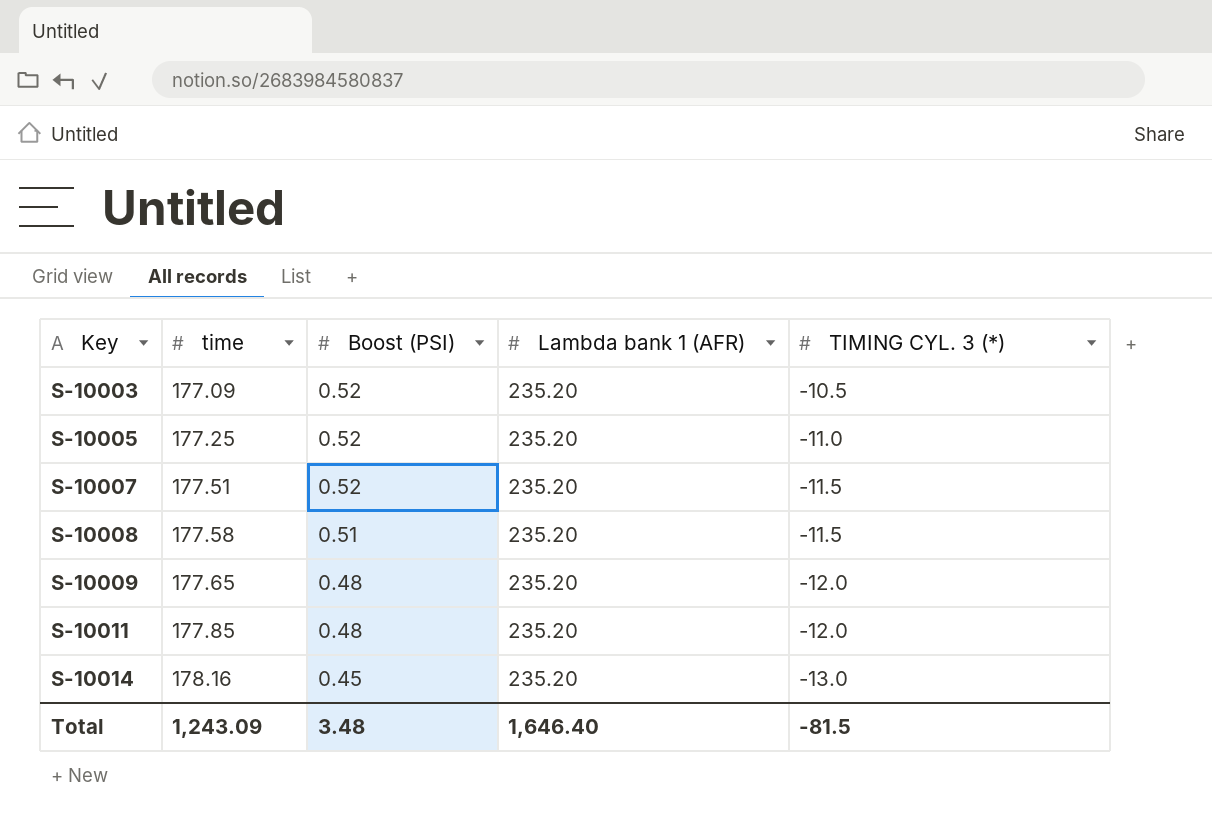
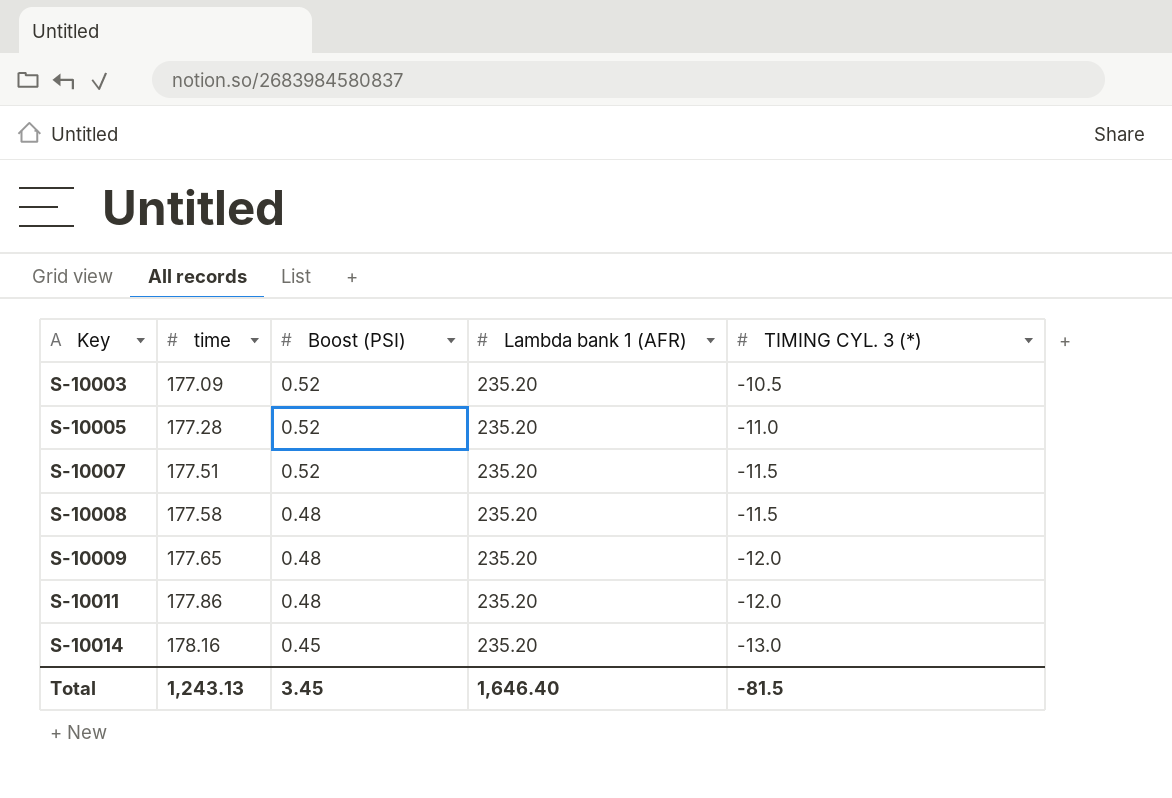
S-10005 | time: 177.25 -> 177.28
S-10008 | Boost (PSI): 0.51 -> 0.48
S-10011 | time: 177.85 -> 177.86
Total | time: 1,243.09 -> 1,243.13
Total | Boost (PSI): 3.48 -> 3.45

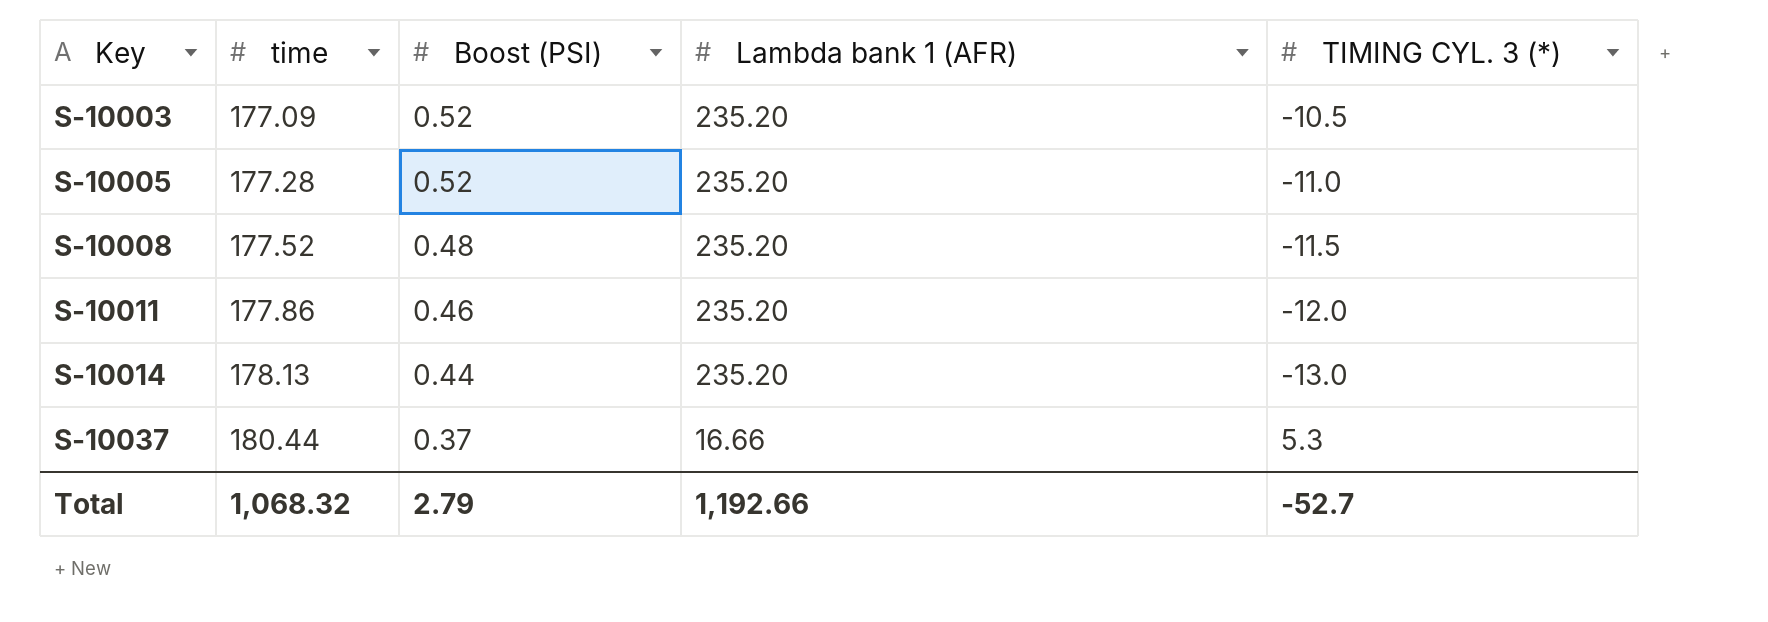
row S-10007: 177.51 | 0.52 | 235.20 | -11.5 -> none
row S-10009: 177.65 | 0.48 | 235.20 | -12.0 -> none
S-10008 | time: 177.58 -> 177.52
S-10011 | Boost (PSI): 0.48 -> 0.46
S-10014 | time: 178.16 -> 178.13
S-10014 | Boost (PSI): 0.45 -> 0.44
row S-10037: none -> 180.44 | 0.37 | 16.66 | 5.3
Total | time: 1,243.13 -> 1,068.32
Total | Boost (PSI): 3.45 -> 2.79
Total | Lambda bank 1 (AFR): 1,646.40 -> 1,192.66
Total | TIMING CYL. 3 (*): -81.5 -> -52.7

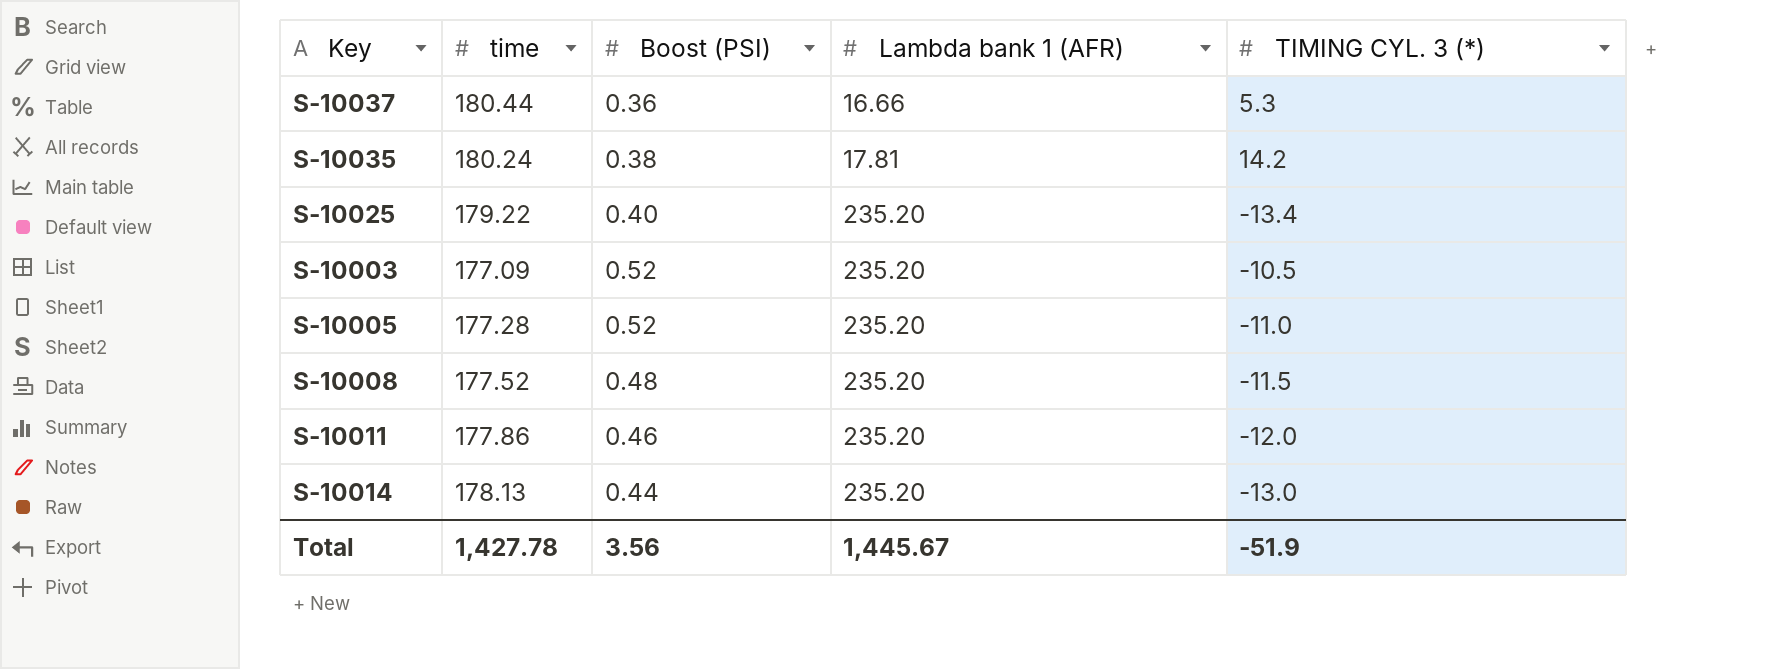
row order: Key ascending -> Lambda bank 1 (AFR) ascending
S-10037 | Boost (PSI): 0.37 -> 0.36
row S-10035: none -> 180.24 | 0.38 | 17.81 | 14.2
row S-10025: none -> 179.22 | 0.40 | 235.20 | -13.4
Total | time: 1,068.32 -> 1,427.78
Total | Boost (PSI): 2.79 -> 3.56
Total | Lambda bank 1 (AFR): 1,192.66 -> 1,445.67
Total | TIMING CYL. 3 (*): -52.7 -> -51.9

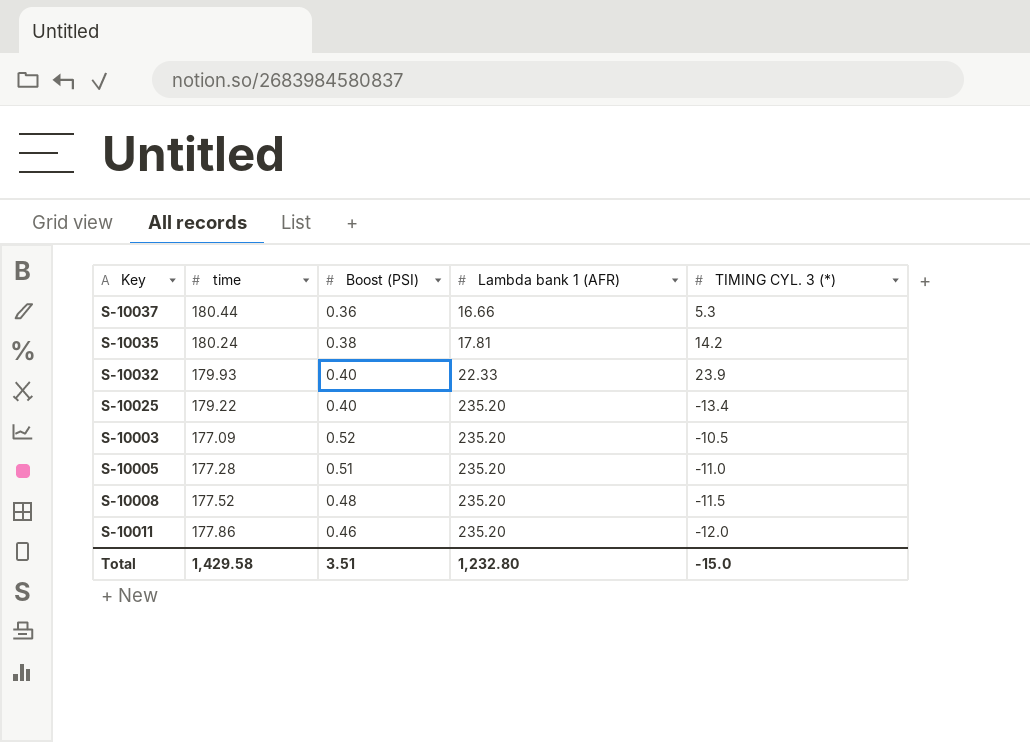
row S-10014: 178.13 | 0.44 | 235.20 | -13.0 -> none
row S-10032: none -> 179.93 | 0.40 | 22.33 | 23.9
S-10005 | Boost (PSI): 0.52 -> 0.51
Total | time: 1,427.78 -> 1,429.58
Total | Boost (PSI): 3.56 -> 3.51
Total | Lambda bank 1 (AFR): 1,445.67 -> 1,232.80
Total | TIMING CYL. 3 (*): -51.9 -> -15.0

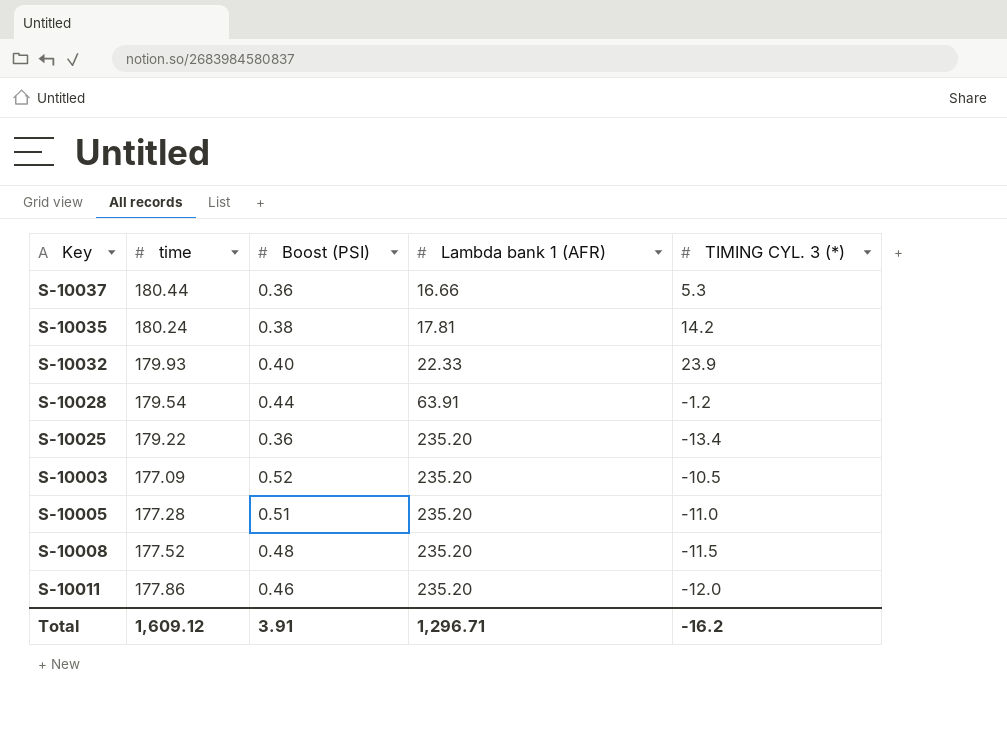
row S-10028: none -> 179.54 | 0.44 | 63.91 | -1.2
S-10025 | Boost (PSI): 0.40 -> 0.36
Total | time: 1,429.58 -> 1,609.12
Total | Boost (PSI): 3.51 -> 3.91
Total | Lambda bank 1 (AFR): 1,232.80 -> 1,296.71
Total | TIMING CYL. 3 (*): -15.0 -> -16.2

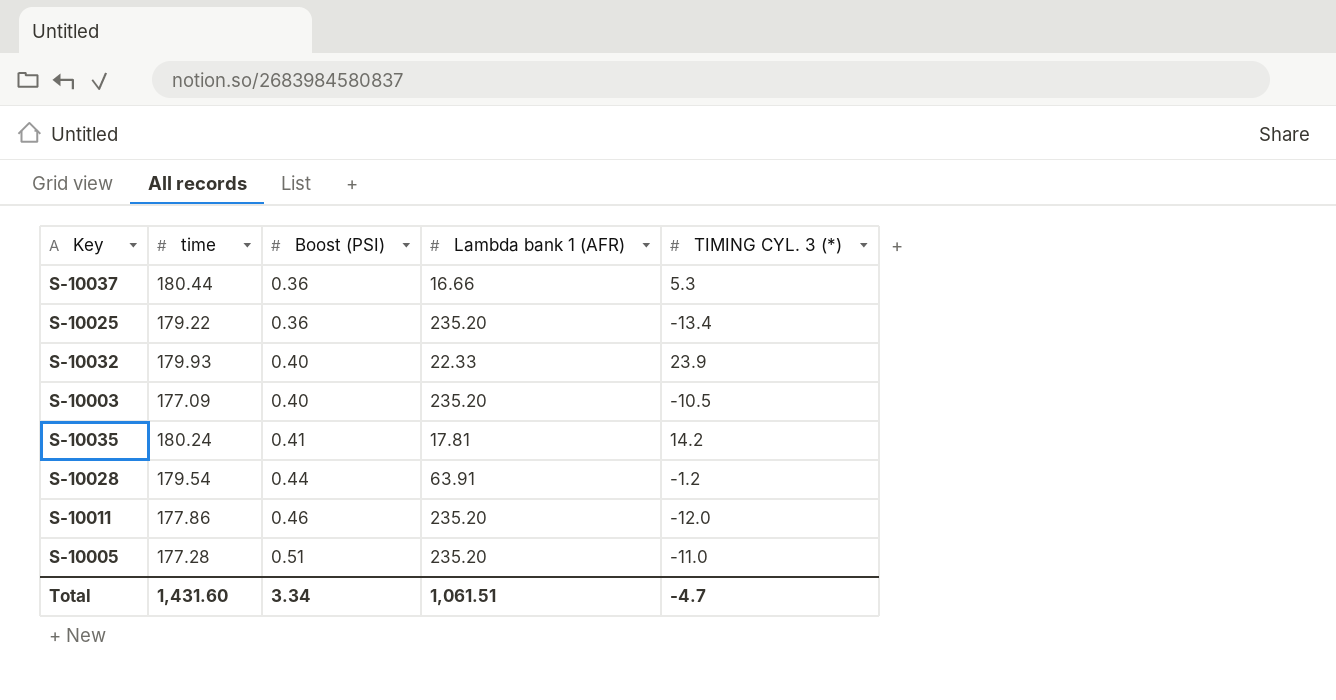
row order: Lambda bank 1 (AFR) ascending -> Boost (PSI) ascending
row S-10008: 177.52 | 0.48 | 235.20 | -11.5 -> none
S-10003 | Boost (PSI): 0.52 -> 0.40
S-10035 | Boost (PSI): 0.38 -> 0.41
Total | time: 1,609.12 -> 1,431.60
Total | Boost (PSI): 3.91 -> 3.34
Total | Lambda bank 1 (AFR): 1,296.71 -> 1,061.51
Total | TIMING CYL. 3 (*): -16.2 -> -4.7

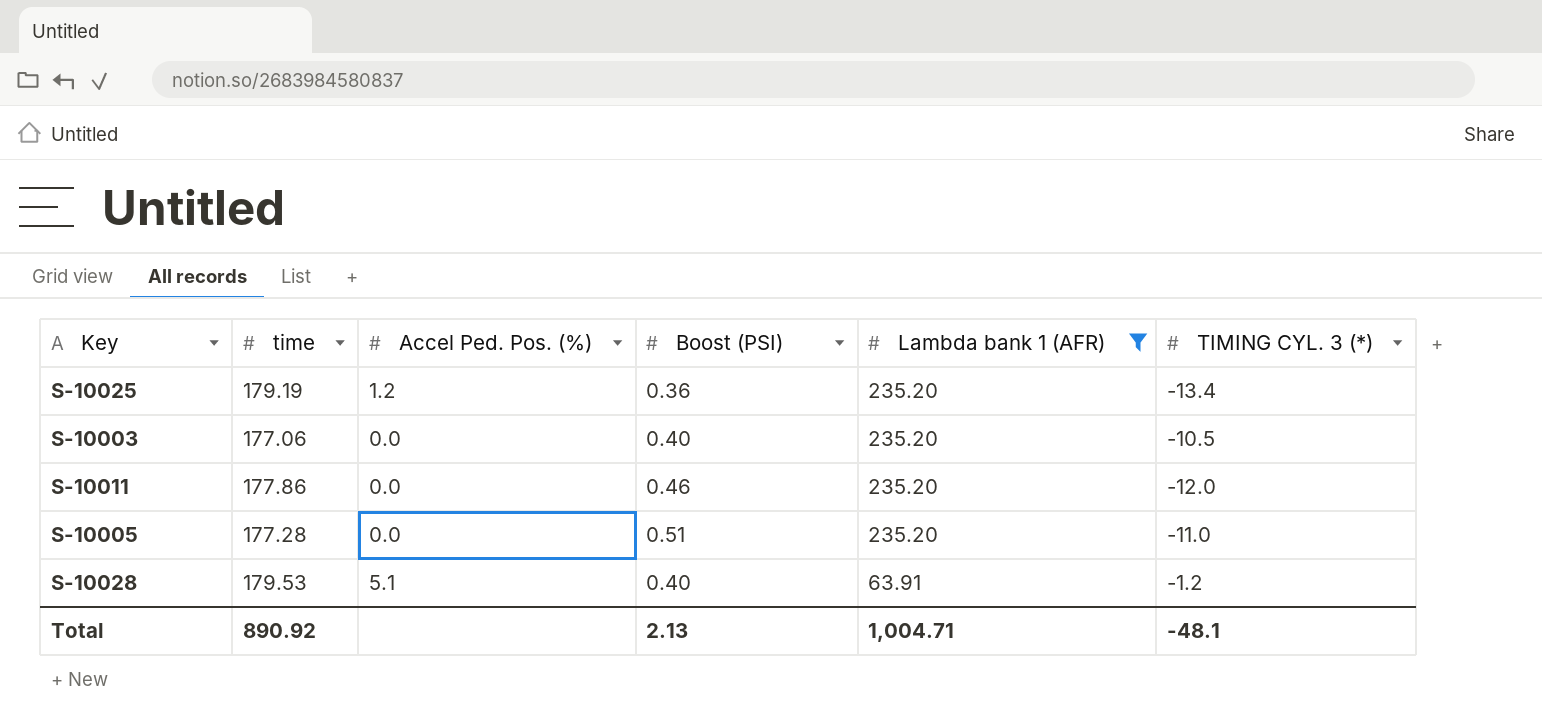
filter: none -> Lambda bank 1 (AFR) >= 63.91
row order: Boost (PSI) ascending -> Lambda bank 1 (AFR) descending
column Accel Ped. Pos. (%) | position: none -> 3
S-10025 | time: 179.22 -> 179.19
S-10003 | time: 177.09 -> 177.06
S-10028 | time: 179.54 -> 179.53
S-10028 | Boost (PSI): 0.44 -> 0.40
Total | time: 1,431.60 -> 890.92
Total | Boost (PSI): 3.34 -> 2.13
Total | Lambda bank 1 (AFR): 1,061.51 -> 1,004.71
Total | TIMING CYL. 3 (*): -4.7 -> -48.1

